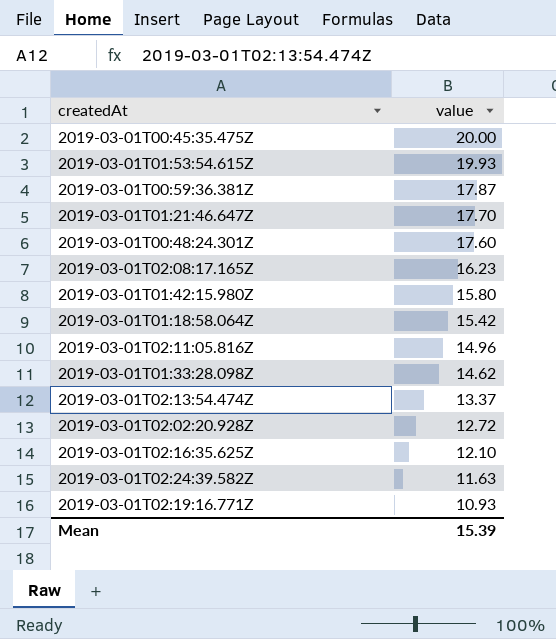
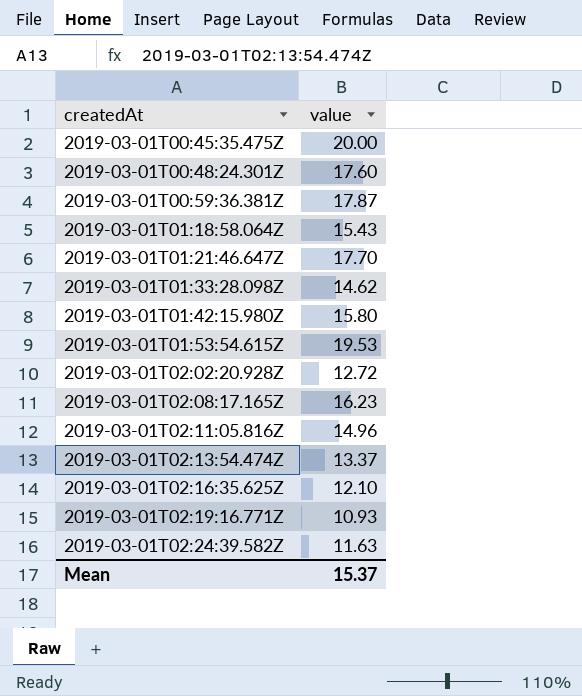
row order: value descending -> createdAt ascending
2019-03-01T01:18:58.064Z | value: 15.42 -> 15.43
2019-03-01T01:53:54.615Z | value: 19.93 -> 19.53
Mean | value: 15.39 -> 15.37

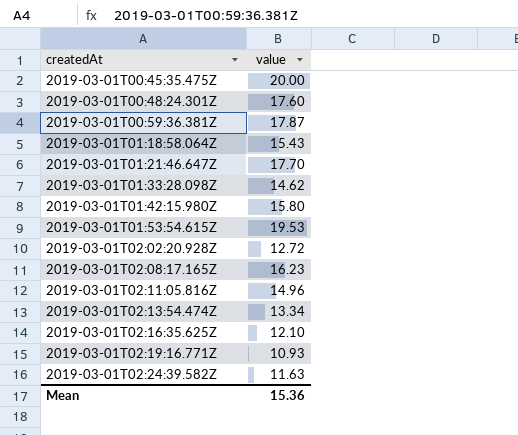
2019-03-01T02:13:54.474Z | value: 13.37 -> 13.34
Mean | value: 15.37 -> 15.36

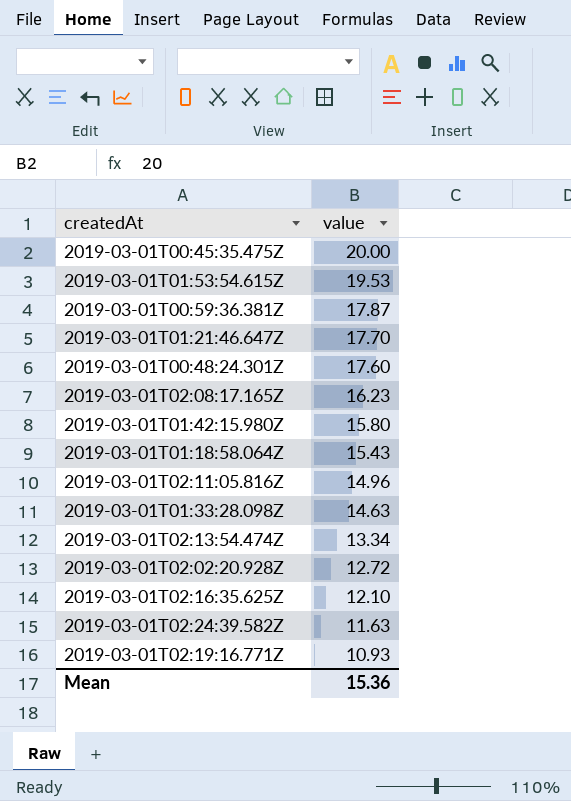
row order: createdAt ascending -> value descending
2019-03-01T01:33:28.098Z | value: 14.62 -> 14.63

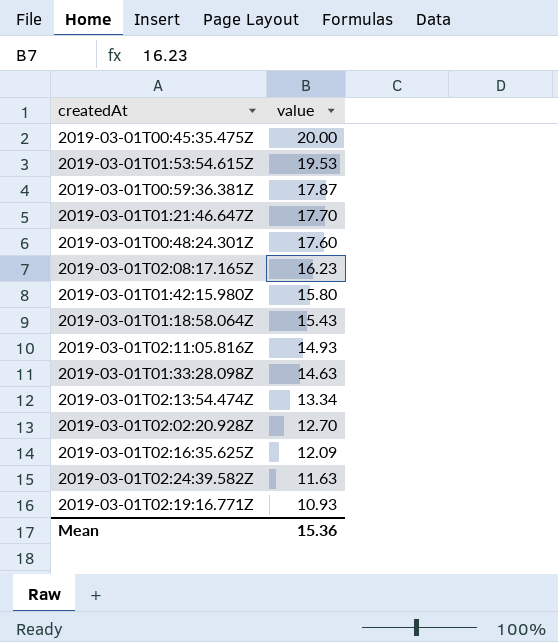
2019-03-01T02:11:05.816Z | value: 14.96 -> 14.93
2019-03-01T02:02:20.928Z | value: 12.72 -> 12.70
2019-03-01T02:16:35.625Z | value: 12.10 -> 12.09

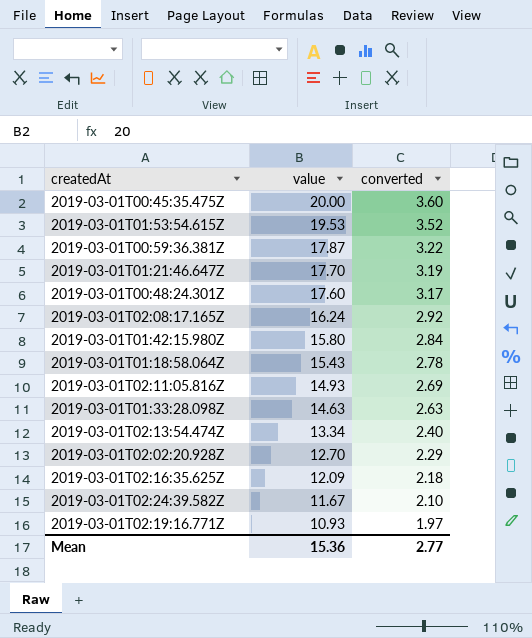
column converted | formula: none -> [value] * 0.18
2019-03-01T02:08:17.165Z | value: 16.23 -> 16.24
2019-03-01T02:24:39.582Z | value: 11.63 -> 11.67

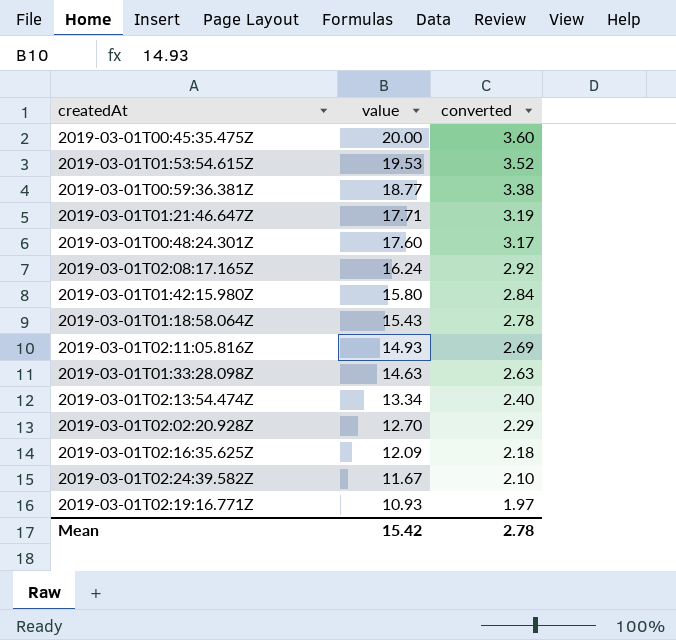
2019-03-01T00:59:36.381Z | value: 17.87 -> 18.77
2019-03-01T00:59:36.381Z | converted: 3.22 -> 3.38
2019-03-01T01:21:46.647Z | value: 17.70 -> 17.71
Mean | value: 15.36 -> 15.42
Mean | converted: 2.77 -> 2.78

